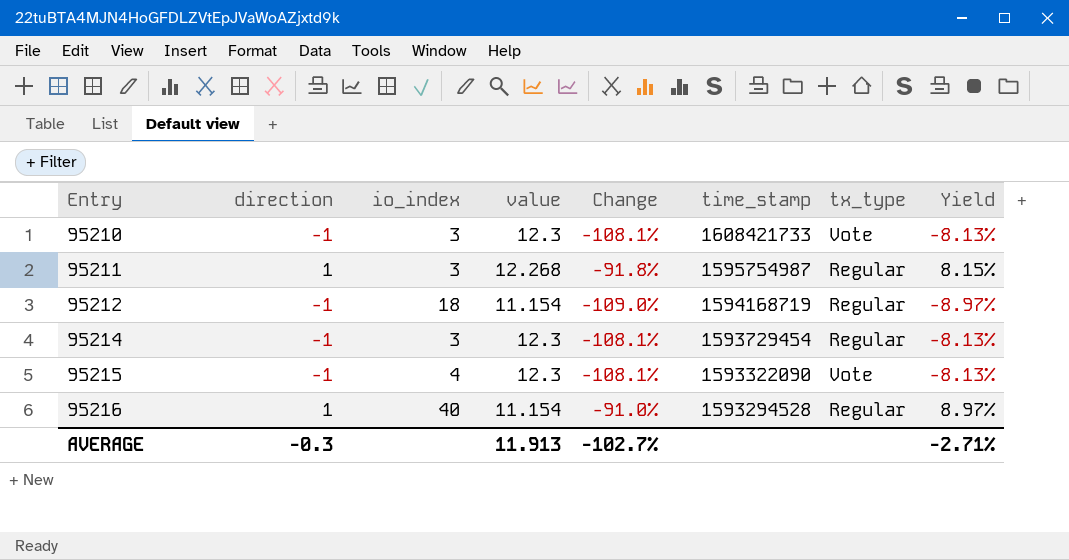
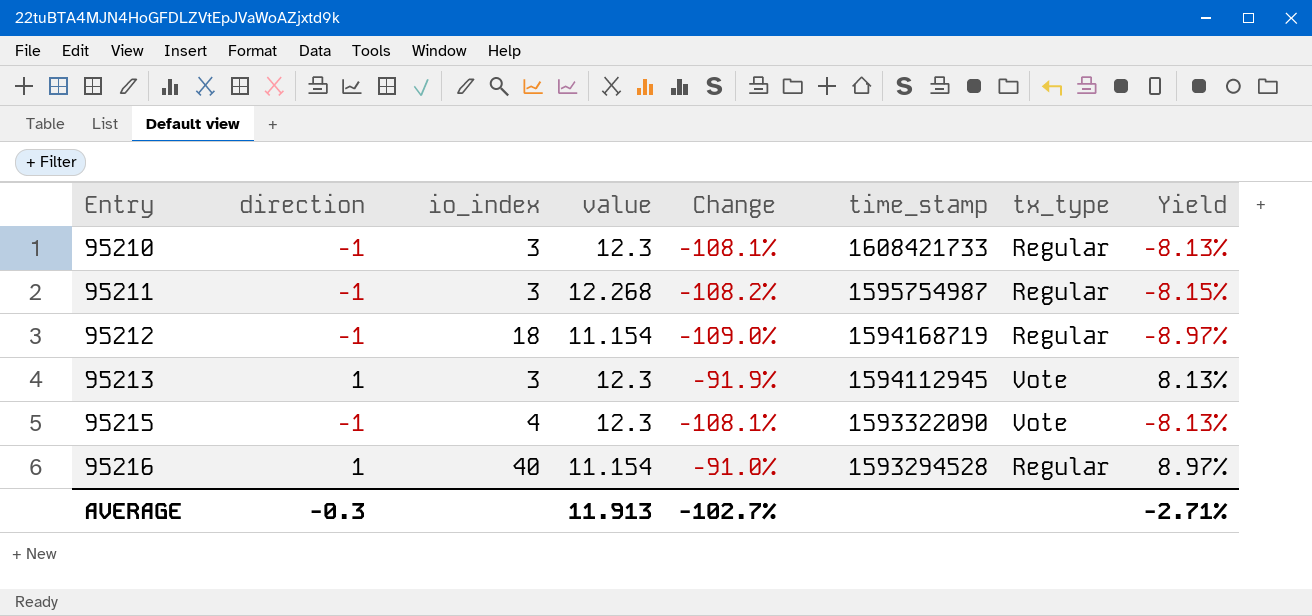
row 95214: -1 | 3 | 12.3 | -108.1% | 1593729454 | Regular | -8.13% -> none
95210 | tx_type: Vote -> Regular
95211 | direction: 1 -> -1
95211 | Change: -91.8% -> -108.2%
95211 | Yield: 8.15% -> -8.15%
row 95213: none -> 1 | 3 | 12.3 | -91.9% | 1594112945 | Vote | 8.13%

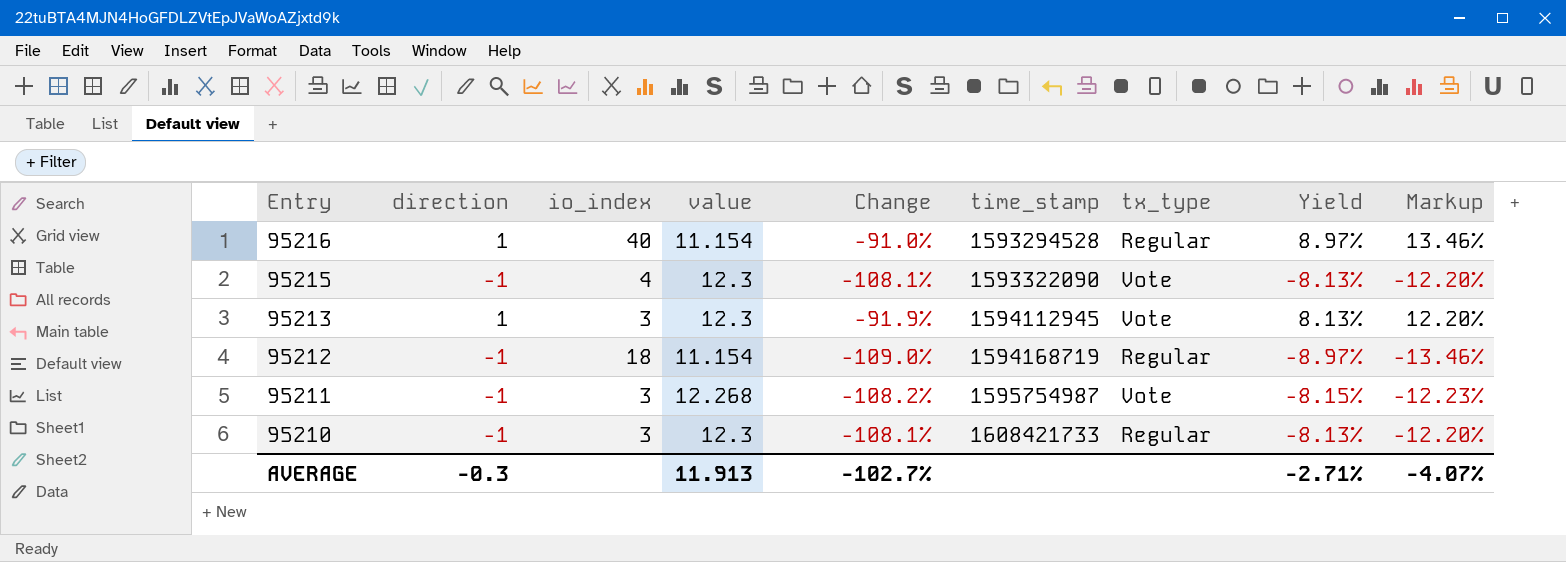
row order: Entry ascending -> Entry descending
column Markup | formula: none -> [Yield] * 1.5
95211 | tx_type: Regular -> Vote

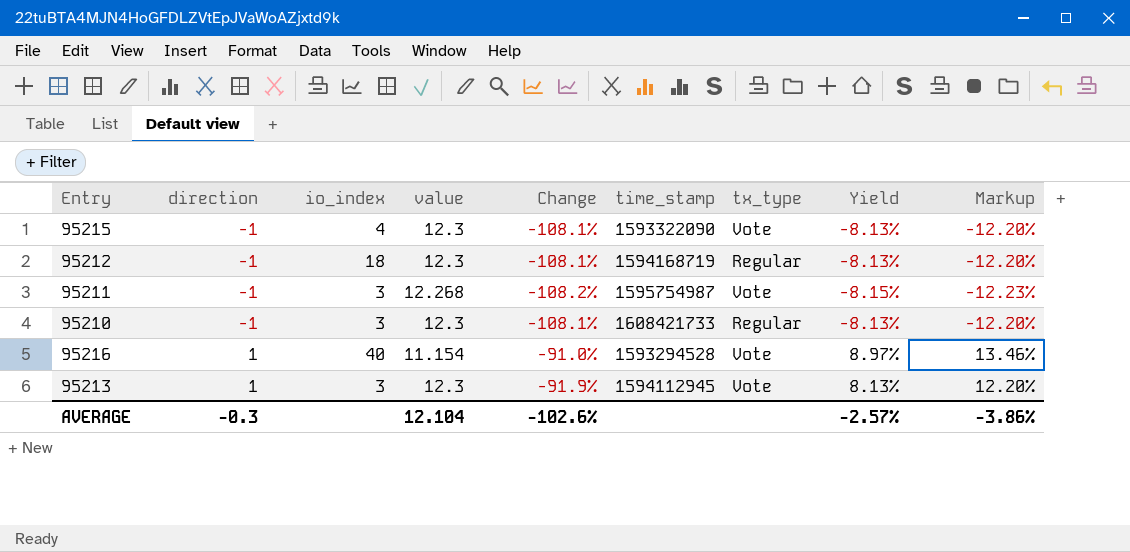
row order: Entry descending -> direction ascending
95212 | value: 11.154 -> 12.3
95212 | Change: -109.0% -> -108.1%
95212 | Yield: -8.97% -> -8.13%
95212 | Markup: -13.46% -> -12.20%
95216 | tx_type: Regular -> Vote
AVERAGE | value: 11.913 -> 12.104
AVERAGE | Change: -102.7% -> -102.6%
AVERAGE | Yield: -2.71% -> -2.57%
AVERAGE | Markup: -4.07% -> -3.86%

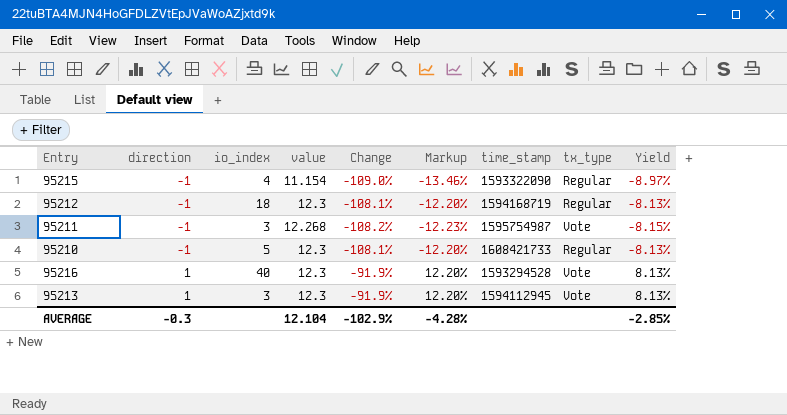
column Markup | position: 9 -> 6
95215 | value: 12.3 -> 11.154
95215 | Change: -108.1% -> -109.0%
95215 | Markup: -12.20% -> -13.46%
95215 | tx_type: Vote -> Regular
95215 | Yield: -8.13% -> -8.97%
95210 | io_index: 3 -> 5
95216 | value: 11.154 -> 12.3
95216 | Change: -91.0% -> -91.9%
95216 | Markup: 13.46% -> 12.20%
95216 | Yield: 8.97% -> 8.13%
AVERAGE | Change: -102.6% -> -102.9%
AVERAGE | Markup: -3.86% -> -4.28%
AVERAGE | Yield: -2.57% -> -2.85%

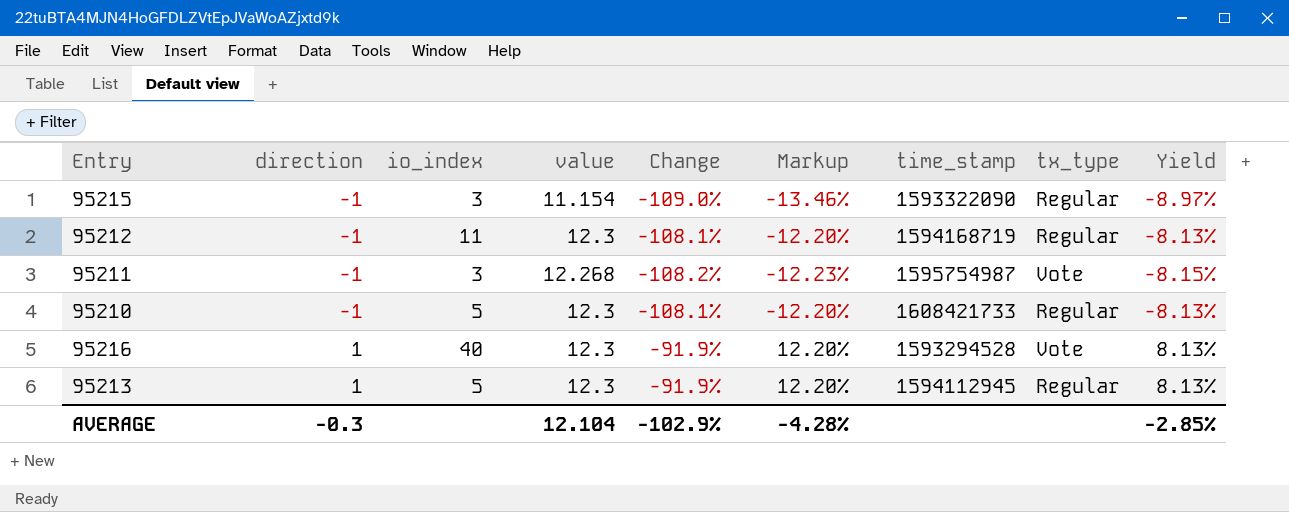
95215 | io_index: 4 -> 3
95212 | io_index: 18 -> 11
95213 | io_index: 3 -> 5
95213 | tx_type: Vote -> Regular

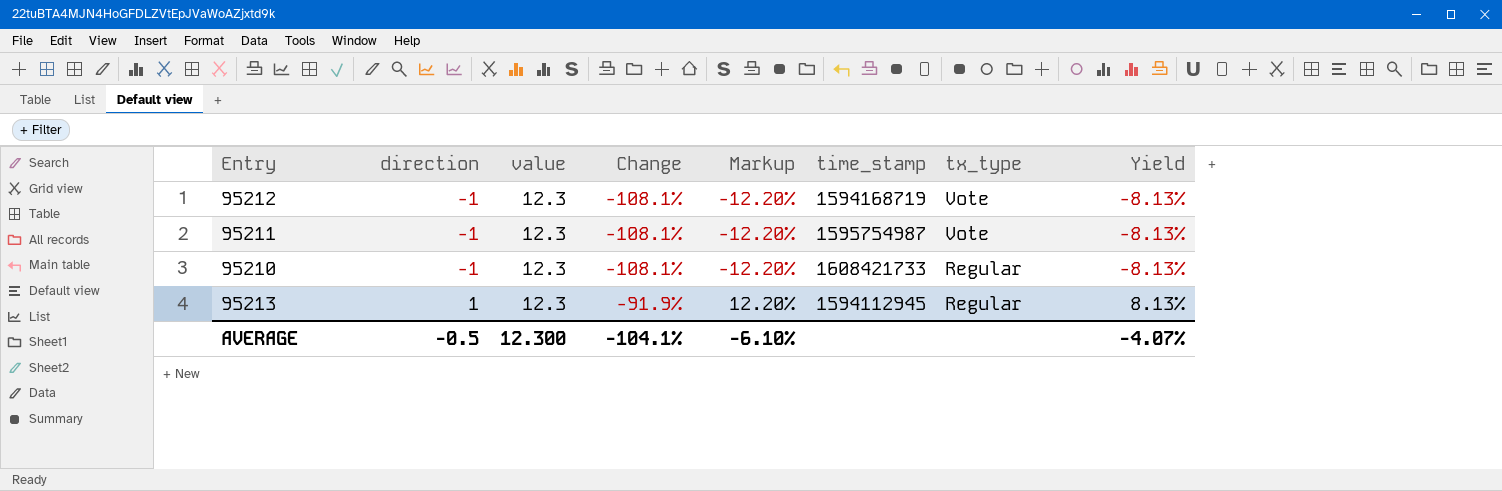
column io_index | position: 3 -> none
row 95215: -1 | 3 | 11.154 | -109.0% | -13.46% | 1593322090 | Regular | -8.97% -> none
row 95216: 1 | 40 | 12.3 | -91.9% | 12.20% | 1593294528 | Vote | 8.13% -> none
95212 | tx_type: Regular -> Vote
95211 | value: 12.268 -> 12.3
95211 | Change: -108.2% -> -108.1%
95211 | Markup: -12.23% -> -12.20%
95211 | Yield: -8.15% -> -8.13%
AVERAGE | direction: -0.3 -> -0.5
AVERAGE | value: 12.104 -> 12.300
AVERAGE | Change: -102.9% -> -104.1%
AVERAGE | Markup: -4.28% -> -6.10%
AVERAGE | Yield: -2.85% -> -4.07%

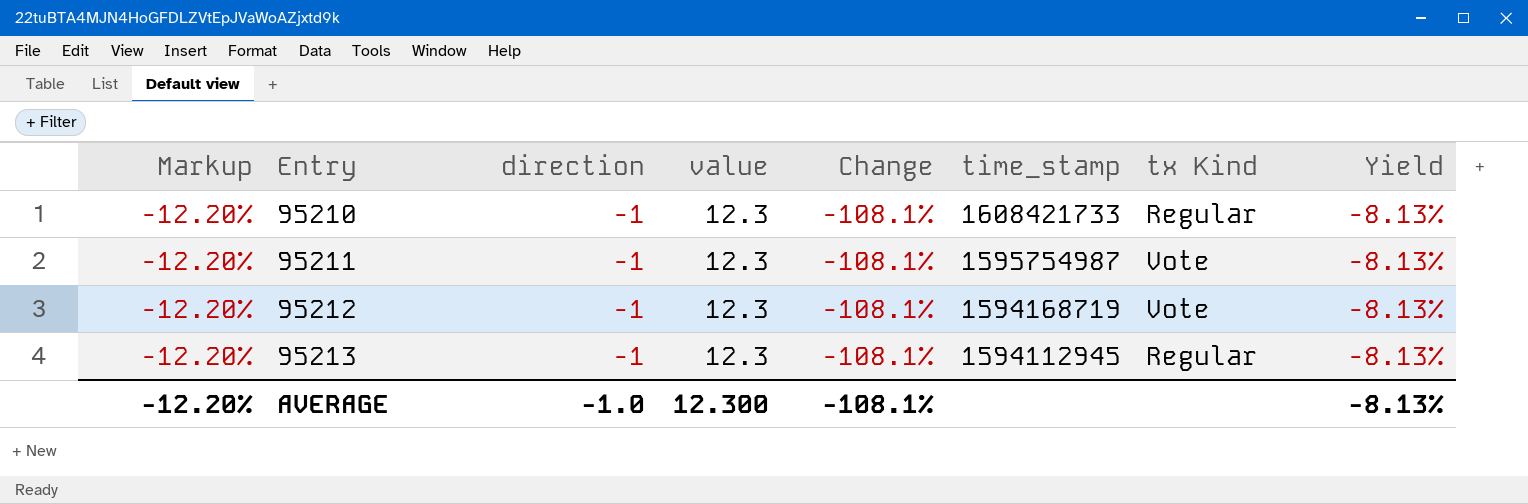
row order: direction ascending -> Entry ascending
column Markup | position: 5 -> 1
column name: tx_type -> tx Kind
95213 | Markup: 12.20% -> -12.20%
95213 | direction: 1 -> -1
95213 | Change: -91.9% -> -108.1%
95213 | Yield: 8.13% -> -8.13%
AVERAGE | Markup: -6.10% -> -12.20%
AVERAGE | direction: -0.5 -> -1.0
AVERAGE | Change: -104.1% -> -108.1%
AVERAGE | Yield: -4.07% -> -8.13%

